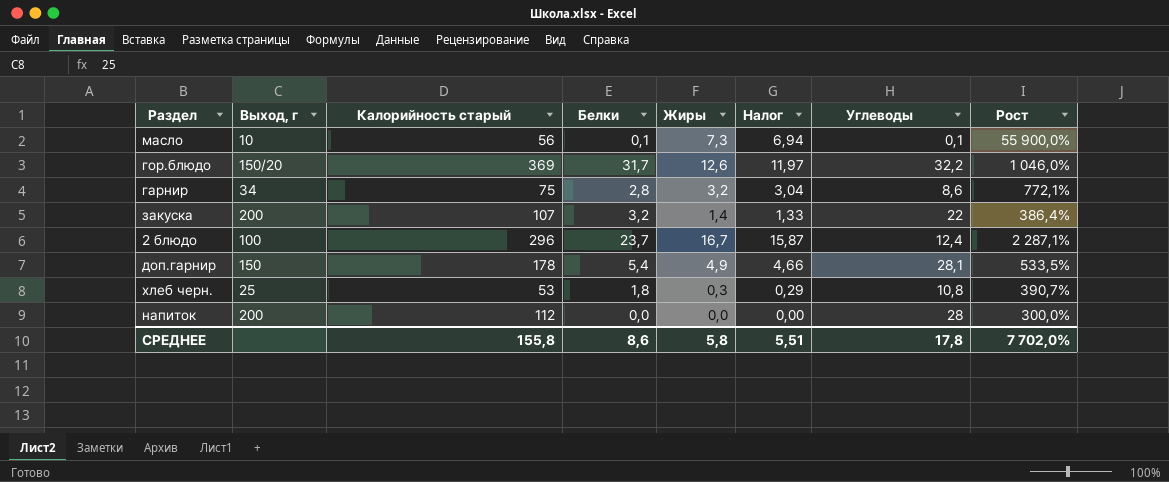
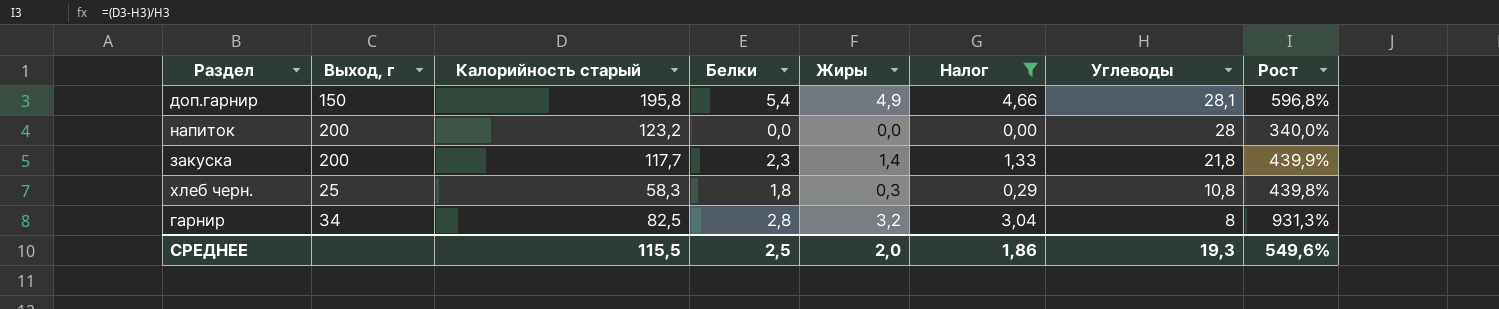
filter: none -> Налог <= 4,66
row order: none -> Углеводы descending
доп.гарнир | Калорийность старый: 178 -> 195,8
доп.гарнир | Рост: 533,5% -> 596,8%
напиток | Калорийность старый: 112 -> 123,2
напиток | Рост: 300,0% -> 340,0%
закуска | Калорийность старый: 107 -> 117,7
закуска | Белки: 3,2 -> 2,3
закуска | Углеводы: 22 -> 21,8
закуска | Рост: 386,4% -> 439,9%
хлеб черн. | Калорийность старый: 53 -> 58,3
хлеб черн. | Рост: 390,7% -> 439,8%
гарнир | Калорийность старый: 75 -> 82,5
гарнир | Углеводы: 8,6 -> 8
гарнир | Рост: 772,1% -> 931,3%
СРЕДНЕЕ | Калорийность старый: 155,8 -> 115,5
СРЕДНЕЕ | Белки: 8,6 -> 2,5
СРЕДНЕЕ | Жиры: 5,8 -> 2,0
СРЕДНЕЕ | Налог: 5,51 -> 1,86
СРЕДНЕЕ | Углеводы: 17,8 -> 19,3
СРЕДНЕЕ | Рост: 7 702,0% -> 549,6%

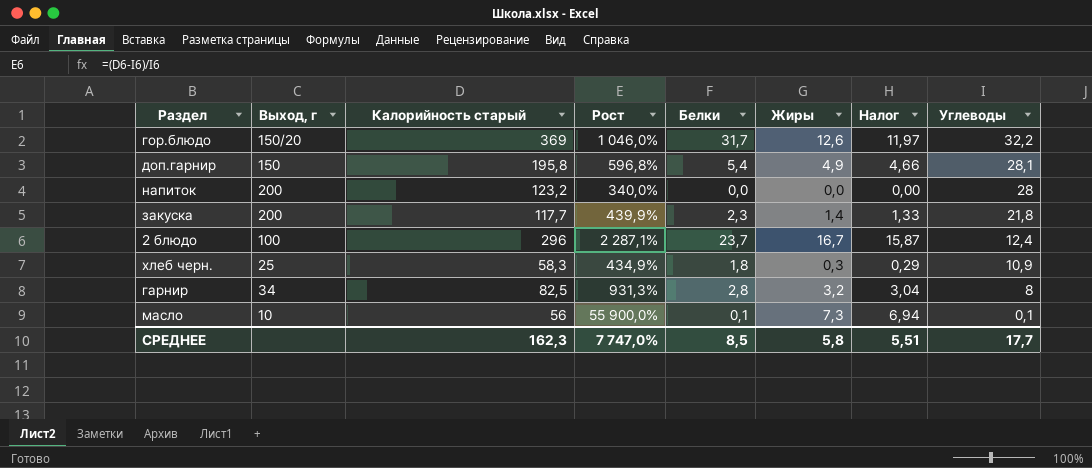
filter: Налог <= 4,66 -> none
column Рост | position: 8 -> 4
хлеб черн. | Рост: 439,8% -> 434,9%
хлеб черн. | Углеводы: 10,8 -> 10,9
СРЕДНЕЕ | Калорийность старый: 115,5 -> 162,3
СРЕДНЕЕ | Рост: 549,6% -> 7 747,0%
СРЕДНЕЕ | Белки: 2,5 -> 8,5
СРЕДНЕЕ | Жиры: 2,0 -> 5,8
СРЕДНЕЕ | Налог: 1,86 -> 5,51
СРЕДНЕЕ | Углеводы: 19,3 -> 17,7

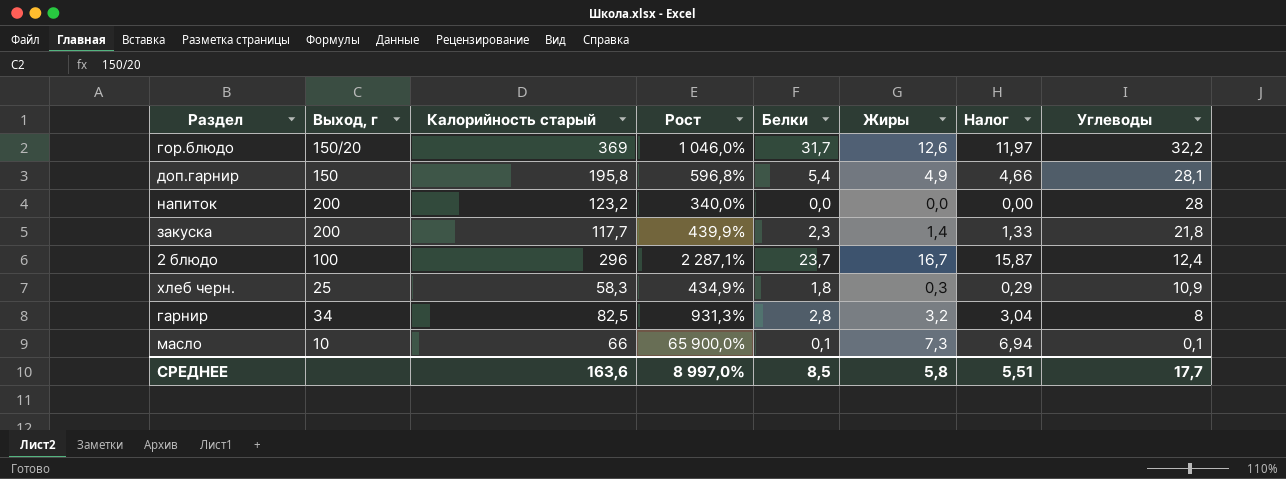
масло | Калорийность старый: 56 -> 66
масло | Рост: 55 900,0% -> 65 900,0%
СРЕДНЕЕ | Калорийность старый: 162,3 -> 163,6
СРЕДНЕЕ | Рост: 7 747,0% -> 8 997,0%

